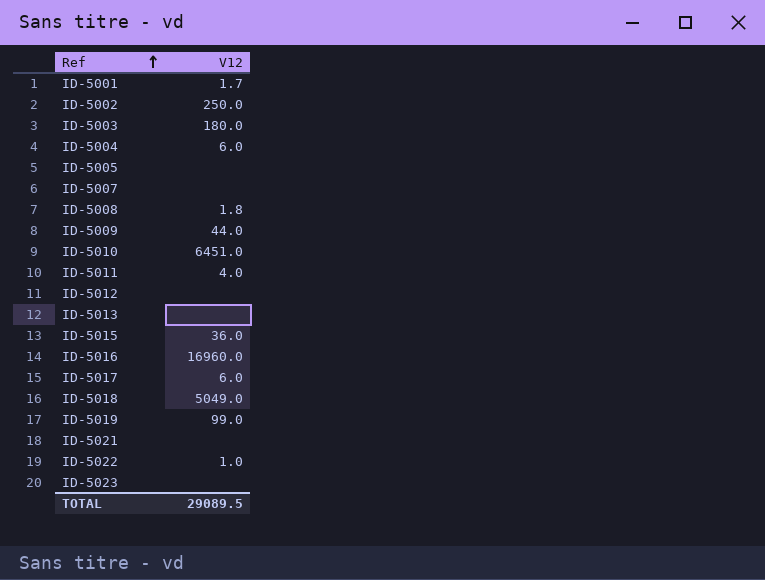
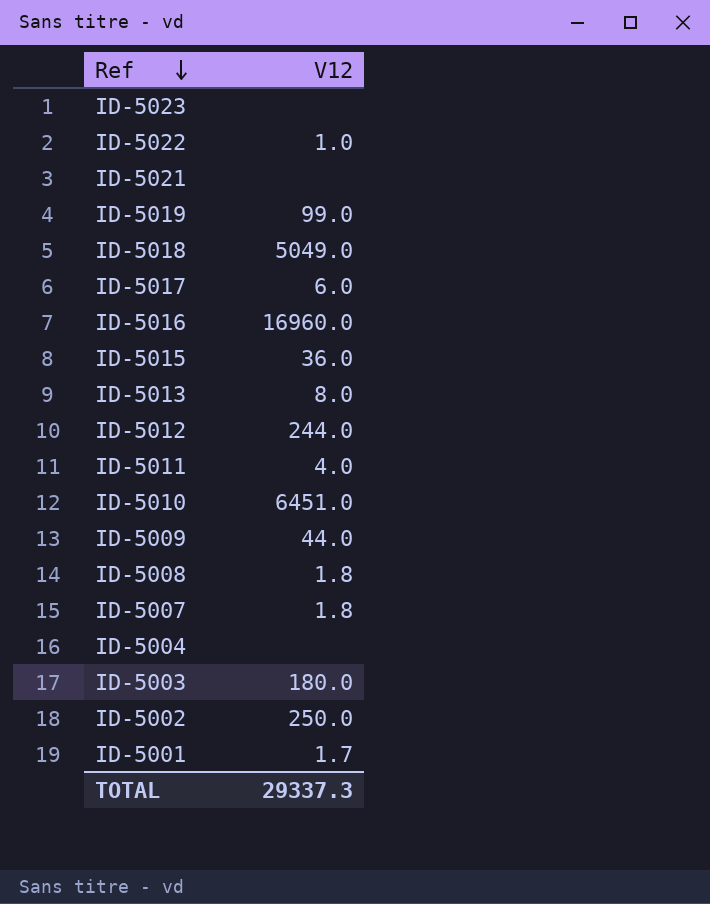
row order: Ref ascending -> Ref descending
row ID-5005: none -> none
ID-5013 | V12: none -> 8.0
ID-5012 | V12: none -> 244.0
ID-5007 | V12: none -> 1.8
ID-5004 | V12: 6.0 -> none
TOTAL | V12: 29089.5 -> 29337.3

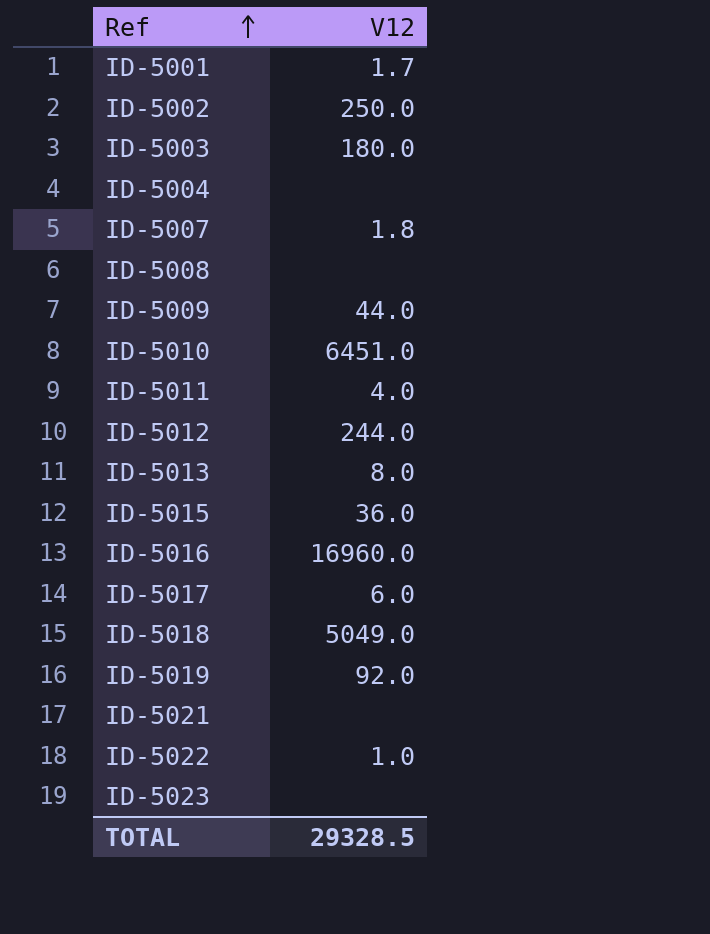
row order: Ref descending -> Ref ascending
ID-5008 | V12: 1.8 -> none
ID-5019 | V12: 99.0 -> 92.0
TOTAL | V12: 29337.3 -> 29328.5

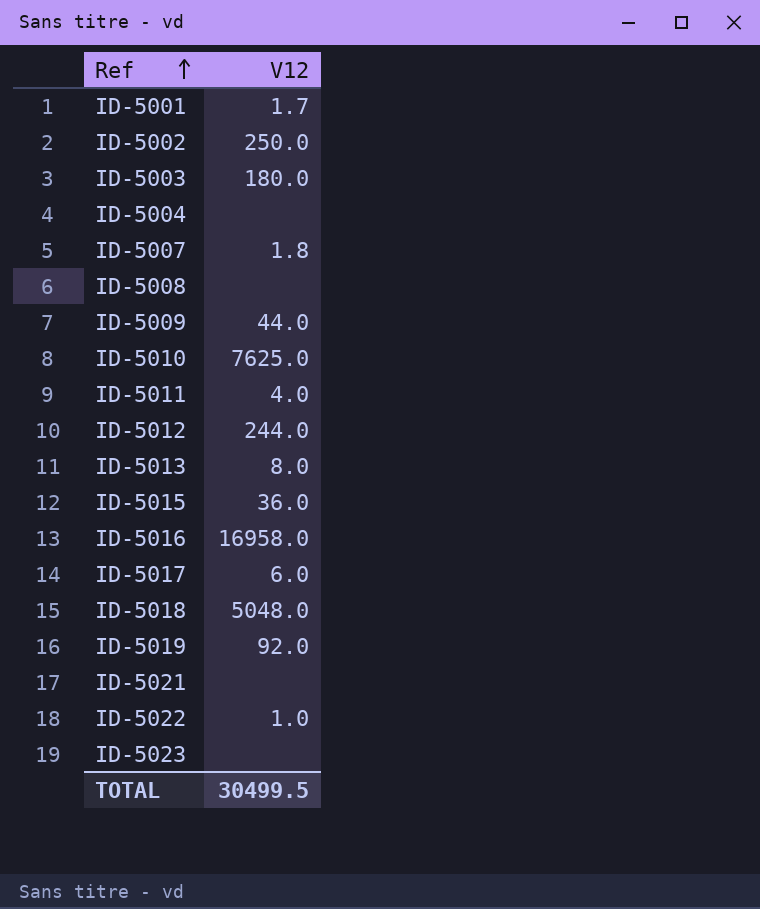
ID-5010 | V12: 6451.0 -> 7625.0
ID-5016 | V12: 16960.0 -> 16958.0
ID-5018 | V12: 5049.0 -> 5048.0
TOTAL | V12: 29328.5 -> 30499.5

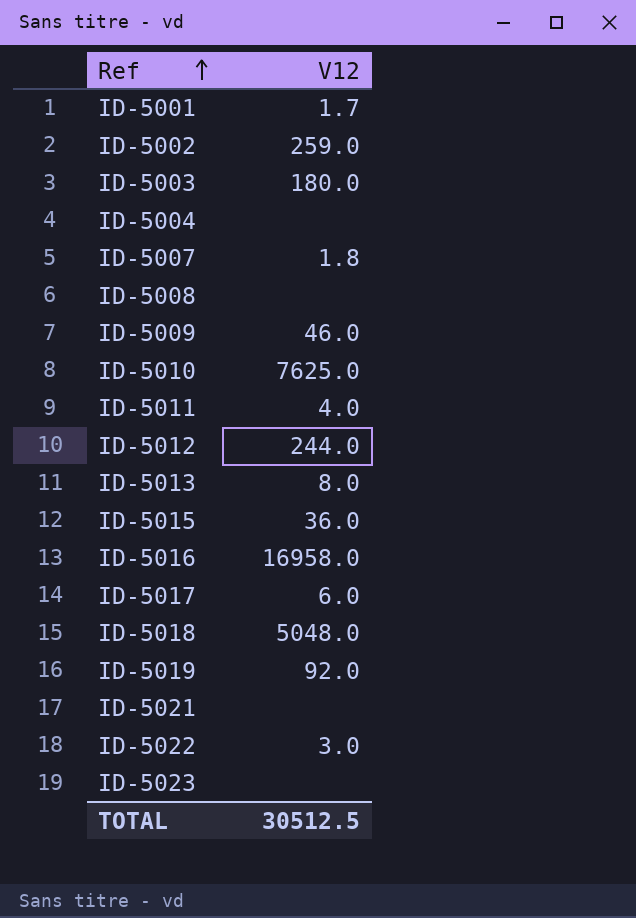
ID-5002 | V12: 250.0 -> 259.0
ID-5009 | V12: 44.0 -> 46.0
ID-5022 | V12: 1.0 -> 3.0
TOTAL | V12: 30499.5 -> 30512.5

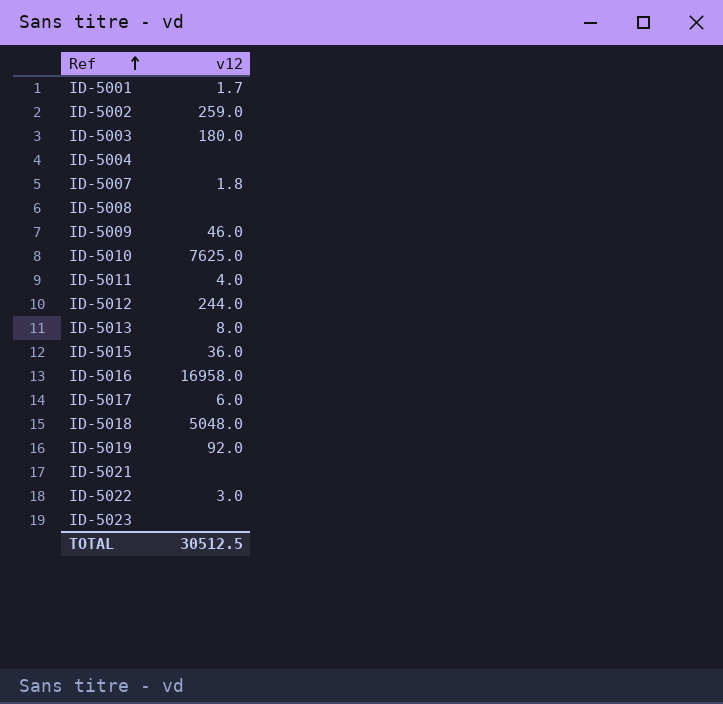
column name: V12 -> v12

